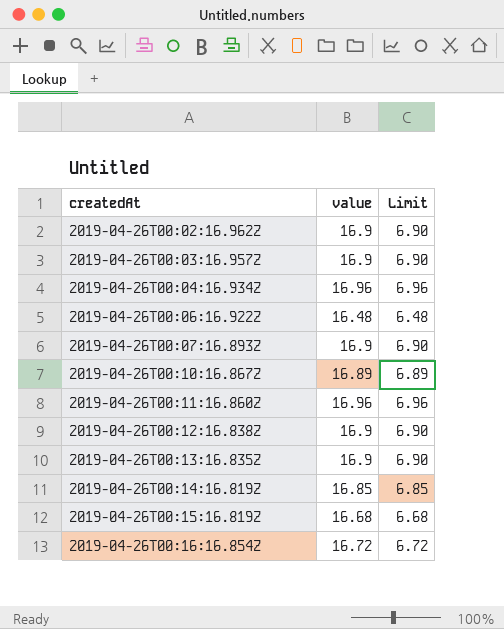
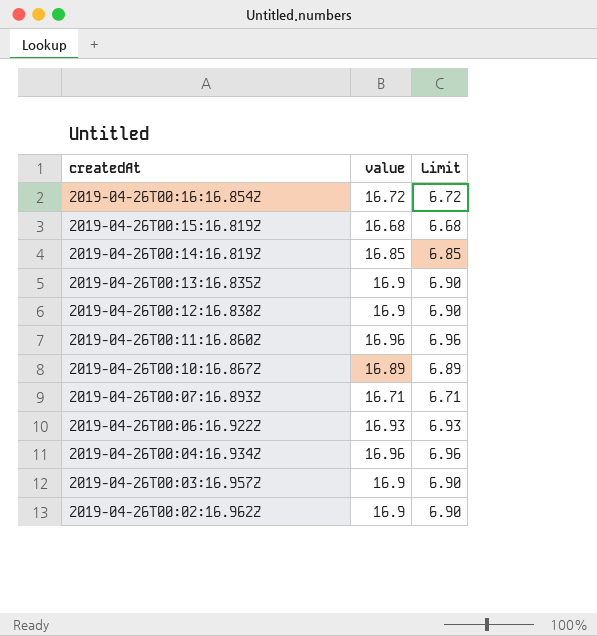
row order: createdAt ascending -> createdAt descending
2019-04-26T00:07:16.893Z | value: 16.9 -> 16.71
2019-04-26T00:07:16.893Z | Limit: 6.90 -> 6.71
2019-04-26T00:06:16.922Z | value: 16.48 -> 16.93
2019-04-26T00:06:16.922Z | Limit: 6.48 -> 6.93

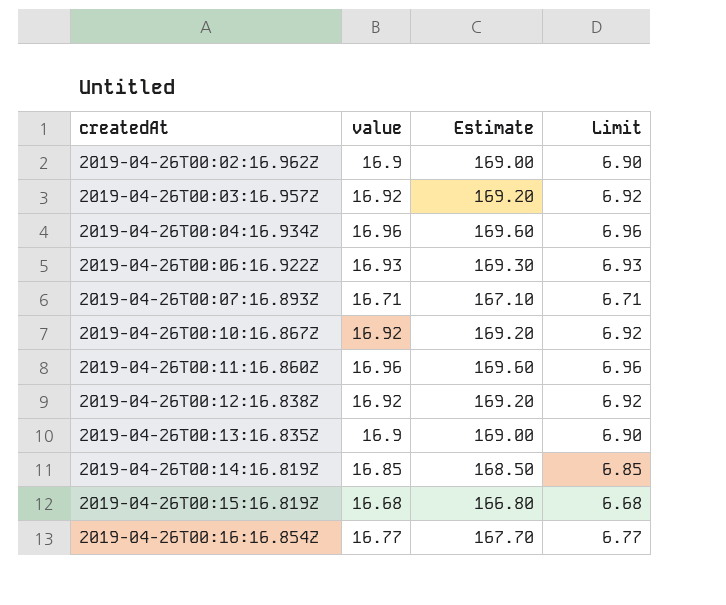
row order: createdAt descending -> createdAt ascending
column Estimate | formula: none -> [value] * 10
2019-04-26T00:03:16.957Z | value: 16.9 -> 16.92
2019-04-26T00:03:16.957Z | Limit: 6.90 -> 6.92
2019-04-26T00:10:16.867Z | value: 16.89 -> 16.92
2019-04-26T00:10:16.867Z | Limit: 6.89 -> 6.92
2019-04-26T00:12:16.838Z | value: 16.9 -> 16.92
2019-04-26T00:12:16.838Z | Limit: 6.90 -> 6.92
2019-04-26T00:16:16.854Z | value: 16.72 -> 16.77
2019-04-26T00:16:16.854Z | Limit: 6.72 -> 6.77

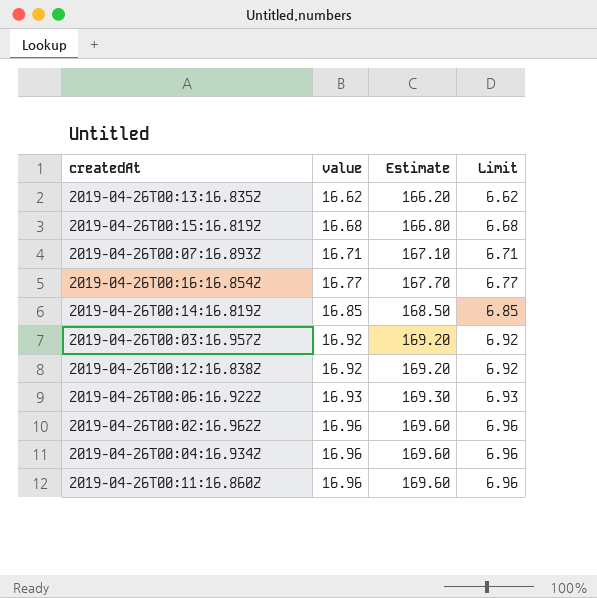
row order: createdAt ascending -> value ascending
row 2019-04-26T00:10:16.867Z: 16.92 | 169.20 | 6.92 -> none
2019-04-26T00:13:16.835Z | value: 16.9 -> 16.62
2019-04-26T00:13:16.835Z | Estimate: 169.00 -> 166.20
2019-04-26T00:13:16.835Z | Limit: 6.90 -> 6.62
2019-04-26T00:02:16.962Z | value: 16.9 -> 16.96
2019-04-26T00:02:16.962Z | Estimate: 169.00 -> 169.60
2019-04-26T00:02:16.962Z | Limit: 6.90 -> 6.96

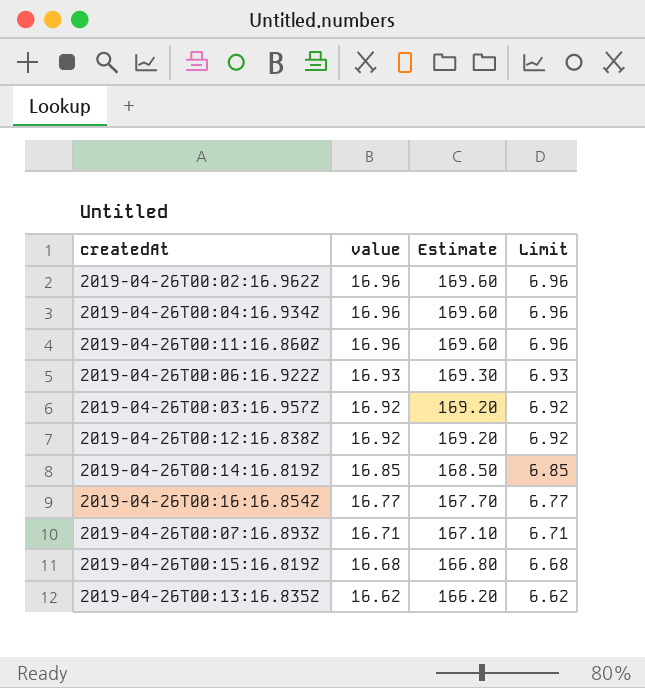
row order: value ascending -> value descending

